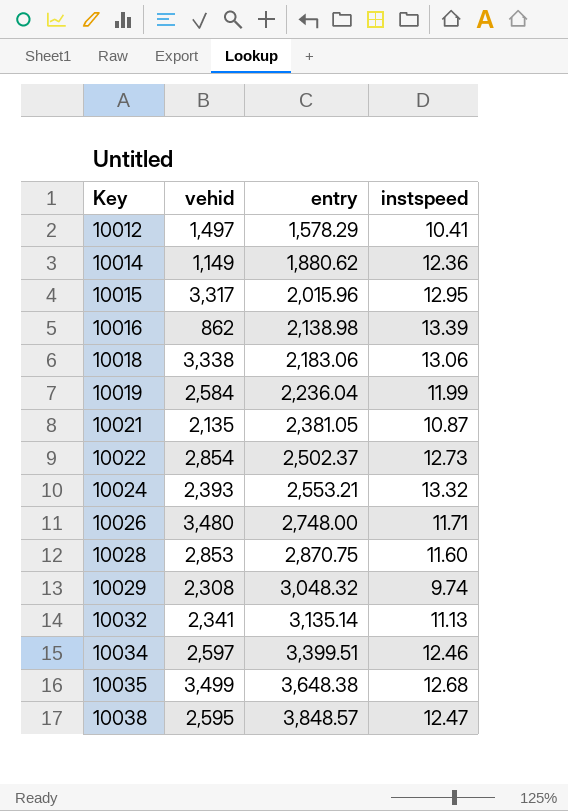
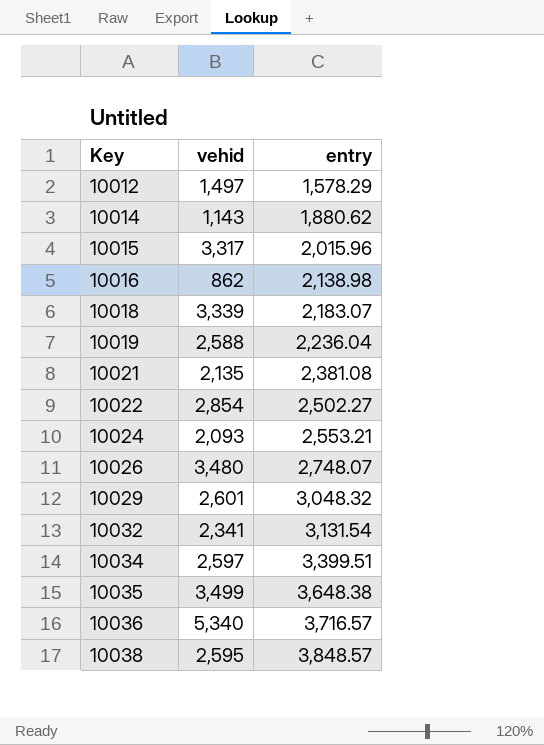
column instspeed | position: 4 -> none
row 10028: 2,853 | 2,870.75 | 11.60 -> none
10014 | vehid: 1,149 -> 1,143
10018 | vehid: 3,338 -> 3,339
10018 | entry: 2,183.06 -> 2,183.07
10019 | vehid: 2,584 -> 2,588
10021 | entry: 2,381.05 -> 2,381.08
10022 | entry: 2,502.37 -> 2,502.27
10024 | vehid: 2,393 -> 2,093
10026 | entry: 2,748.00 -> 2,748.07
10029 | vehid: 2,308 -> 2,601
10032 | entry: 3,135.14 -> 3,131.54
row 10036: none -> 5,340 | 3,716.57

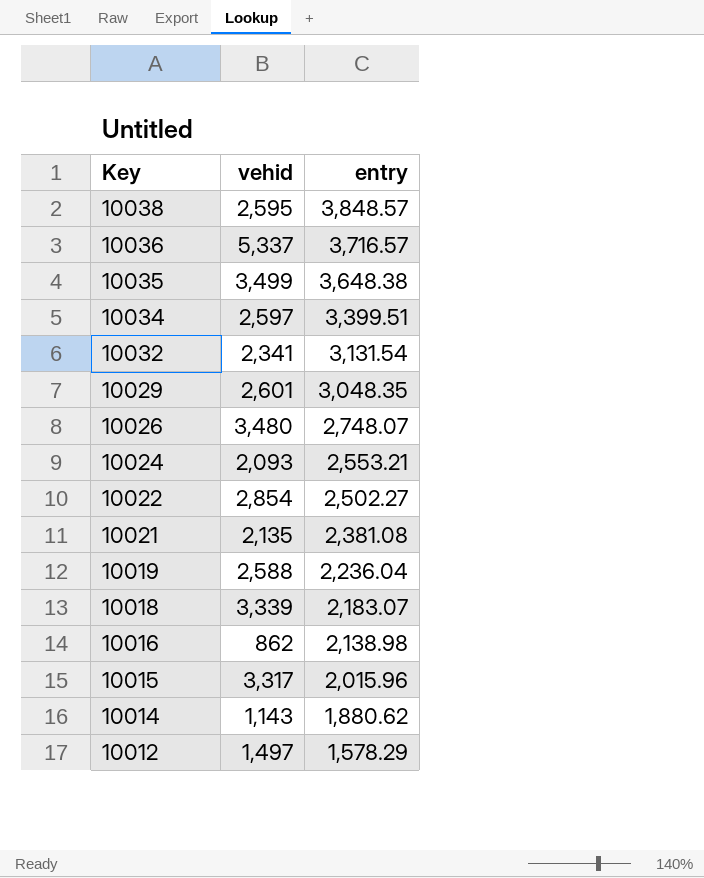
row order: Key ascending -> Key descending
10036 | vehid: 5,340 -> 5,337
10029 | entry: 3,048.32 -> 3,048.35

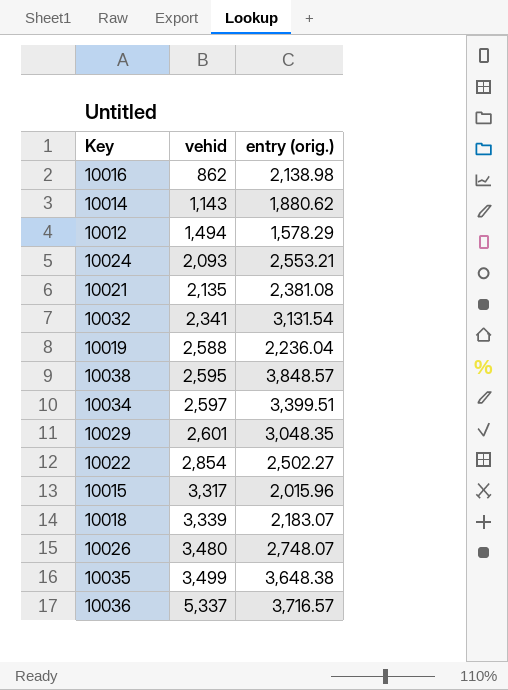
row order: Key descending -> vehid ascending
column name: entry -> entry (orig.)
10012 | vehid: 1,497 -> 1,494

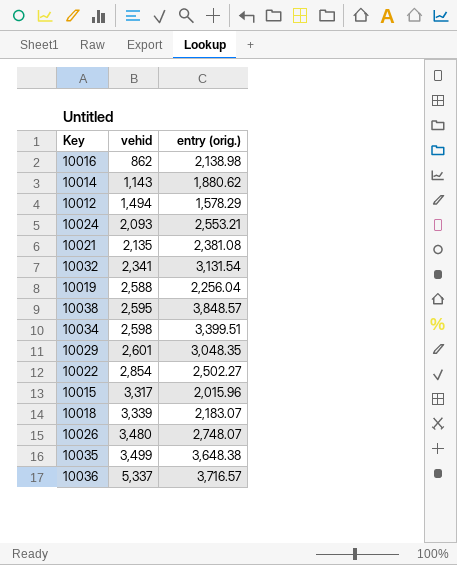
10019 | entry (orig.): 2,236.04 -> 2,256.04
10034 | vehid: 2,597 -> 2,598

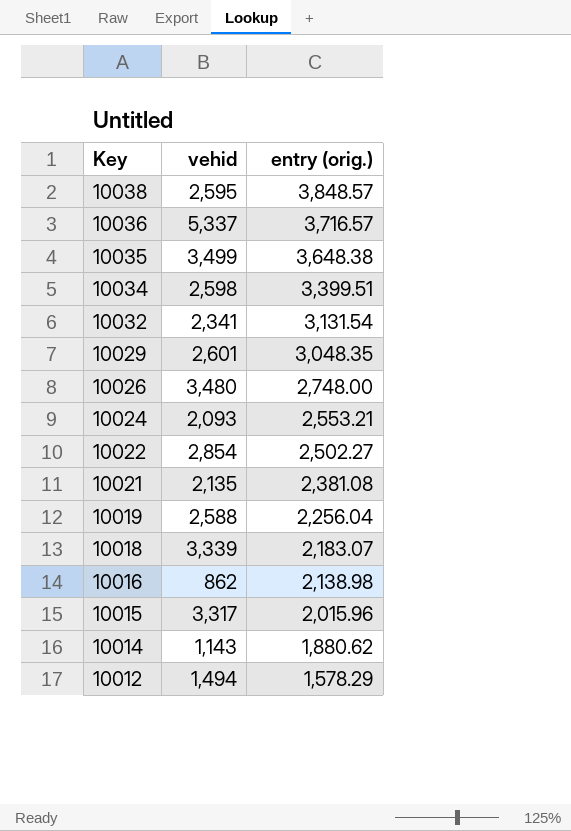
row order: vehid ascending -> Key descending
10026 | entry (orig.): 2,748.07 -> 2,748.00

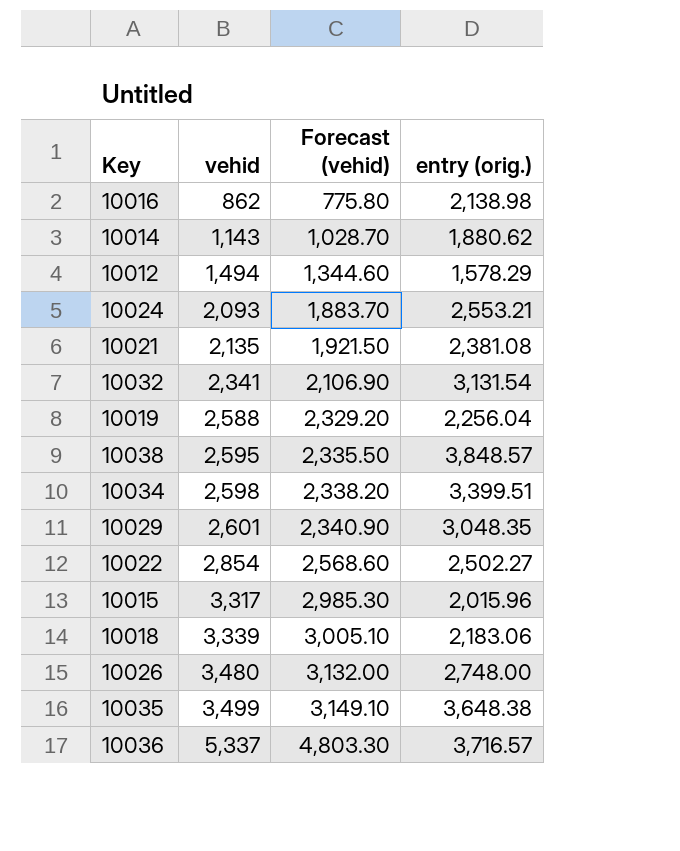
row order: Key descending -> vehid ascending
column Forecast (vehid) | formula: none -> [vehid] * 0.9
10018 | entry (orig.): 2,183.07 -> 2,183.06

